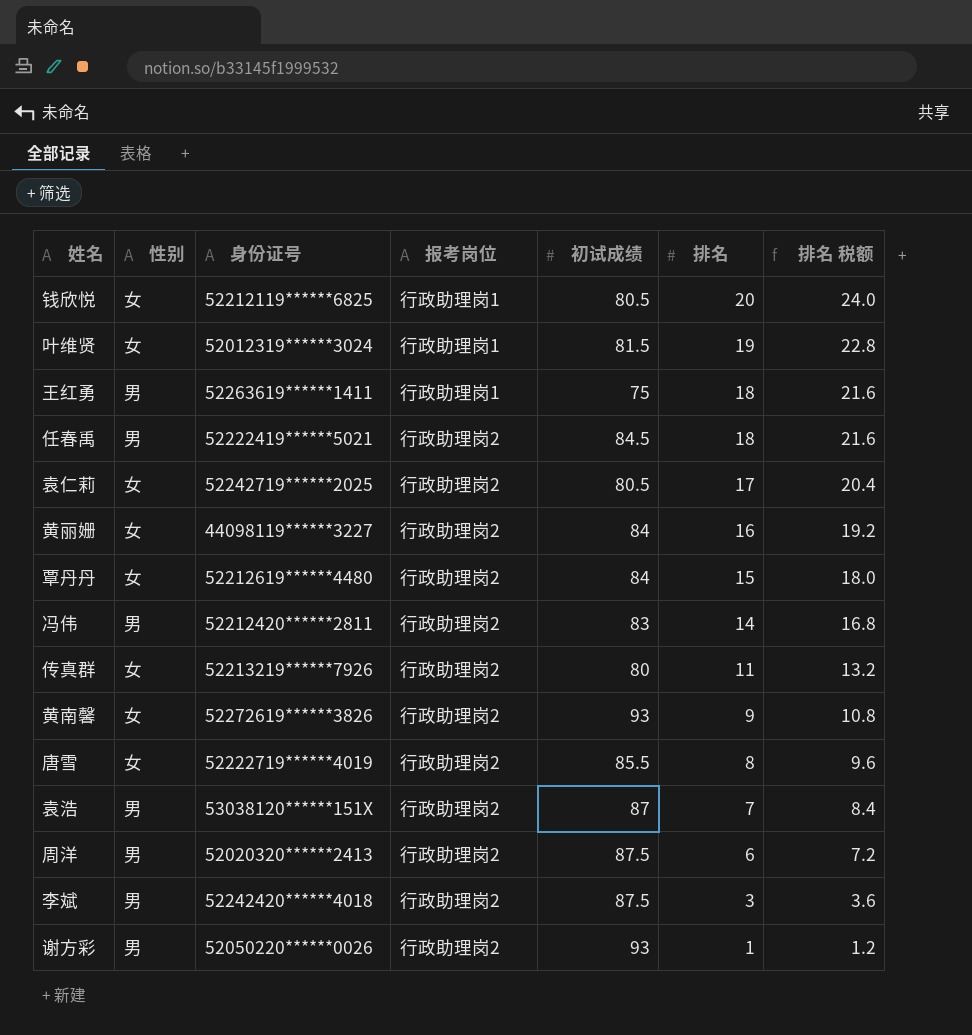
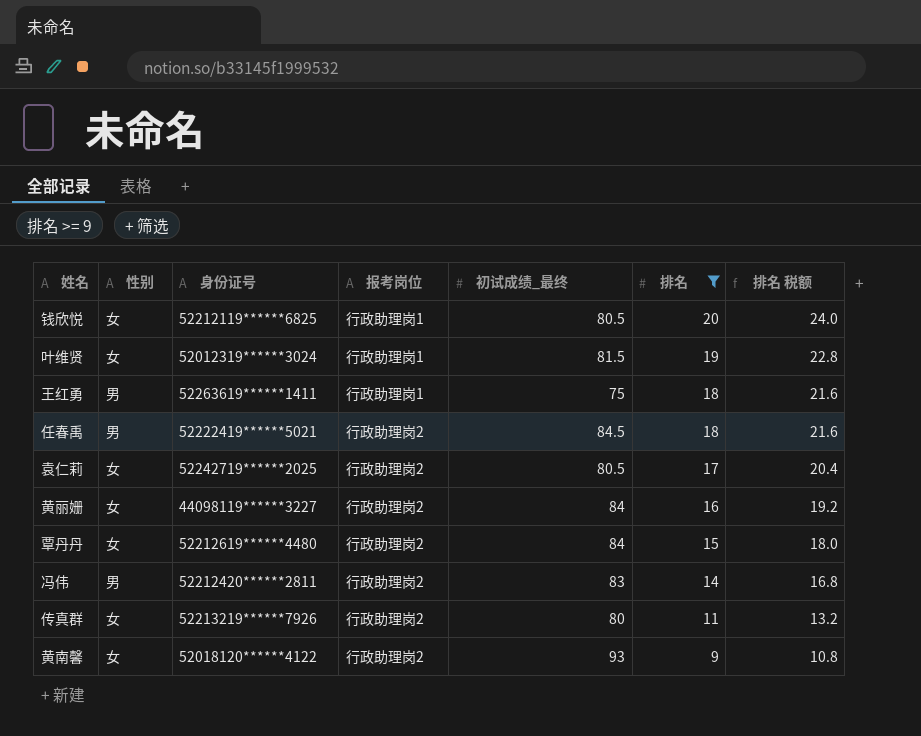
filter: none -> 排名 >= 9
column name: 初试成绩 -> 初试成绩_最终
黄南馨 | 身份证号: 52272619******3826 -> 52018120******4122

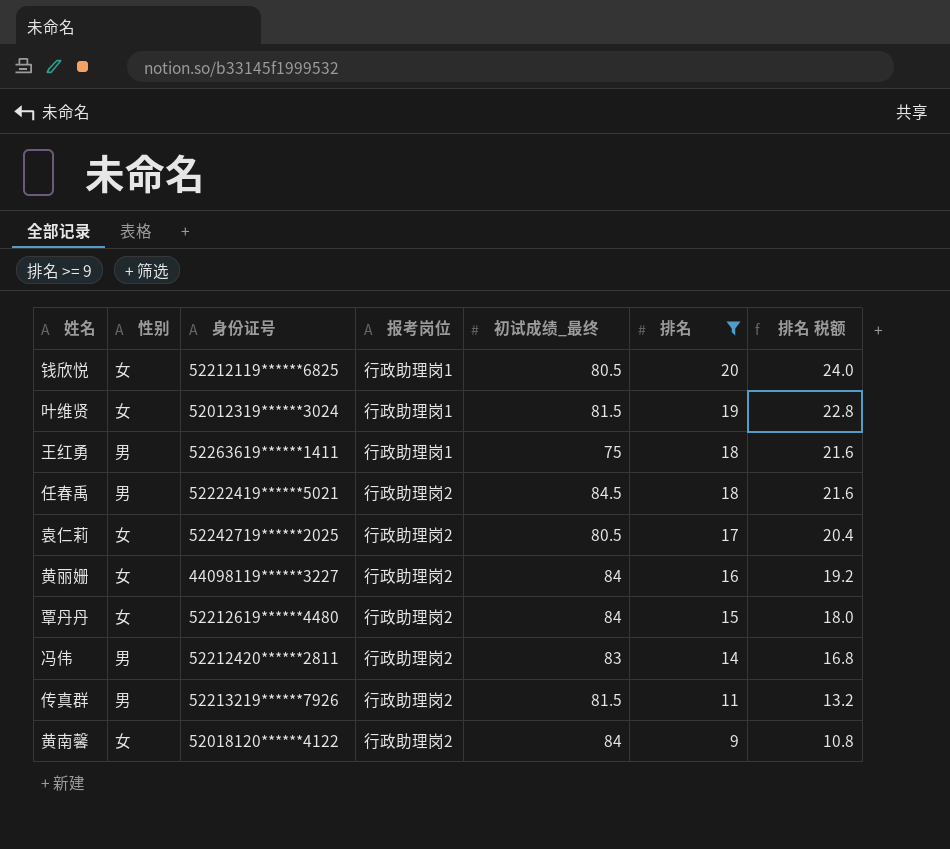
传真群 | 性别: 女 -> 男
传真群 | 初试成绩_最终: 80 -> 81.5
黄南馨 | 初试成绩_最终: 93 -> 84

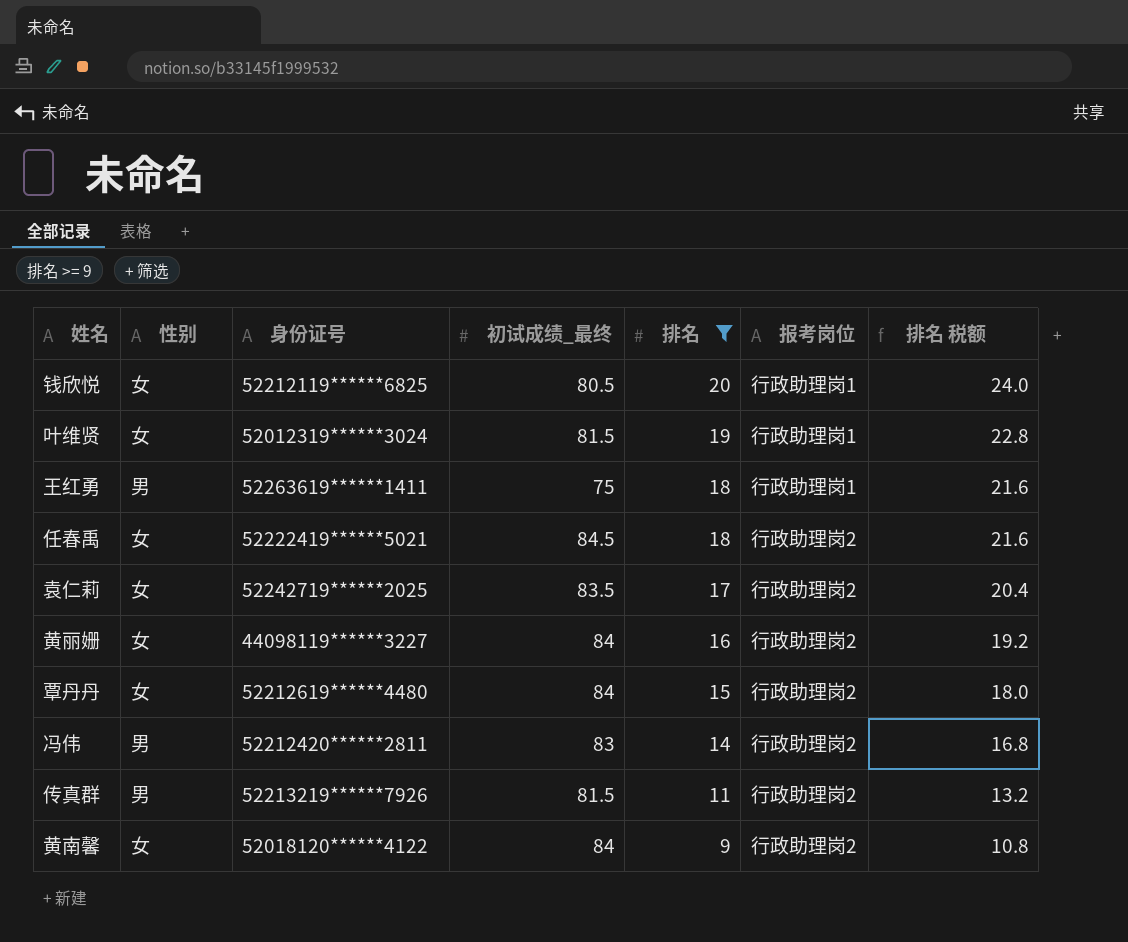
column 报考岗位 | position: 4 -> 6
任春禹 | 性别: 男 -> 女
袁仁莉 | 初试成绩_最终: 80.5 -> 83.5

